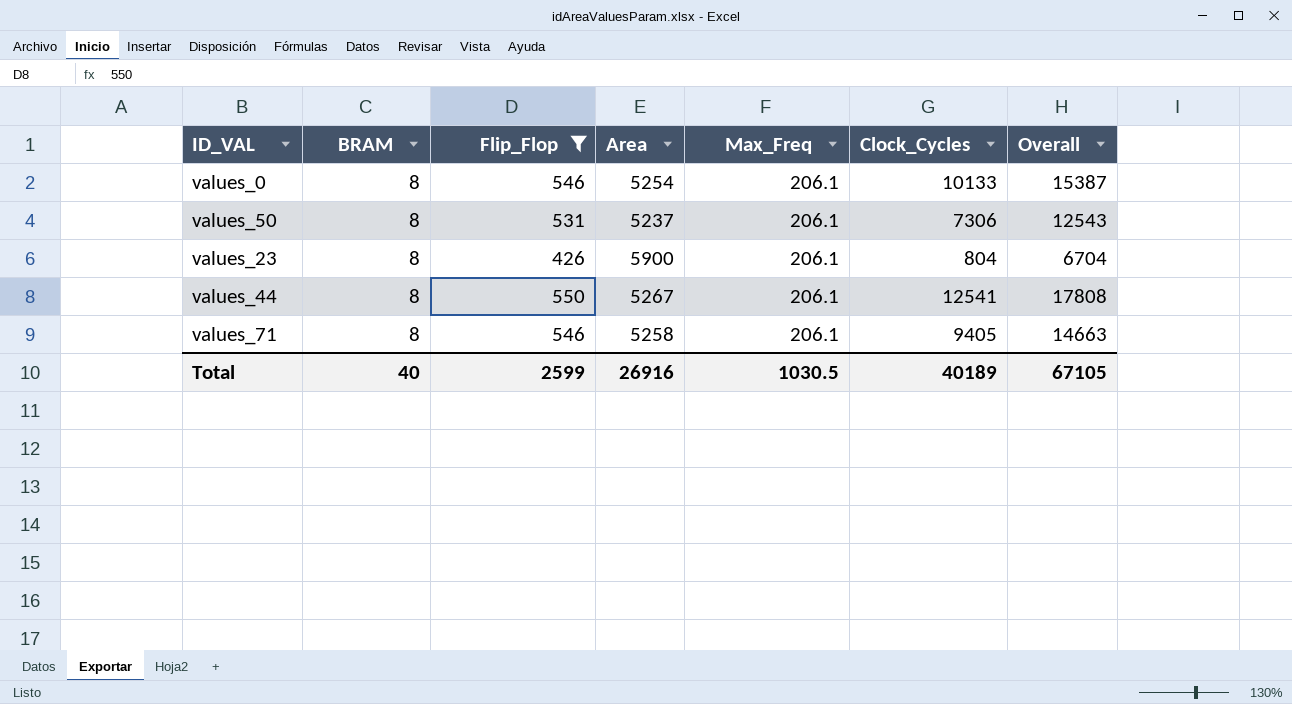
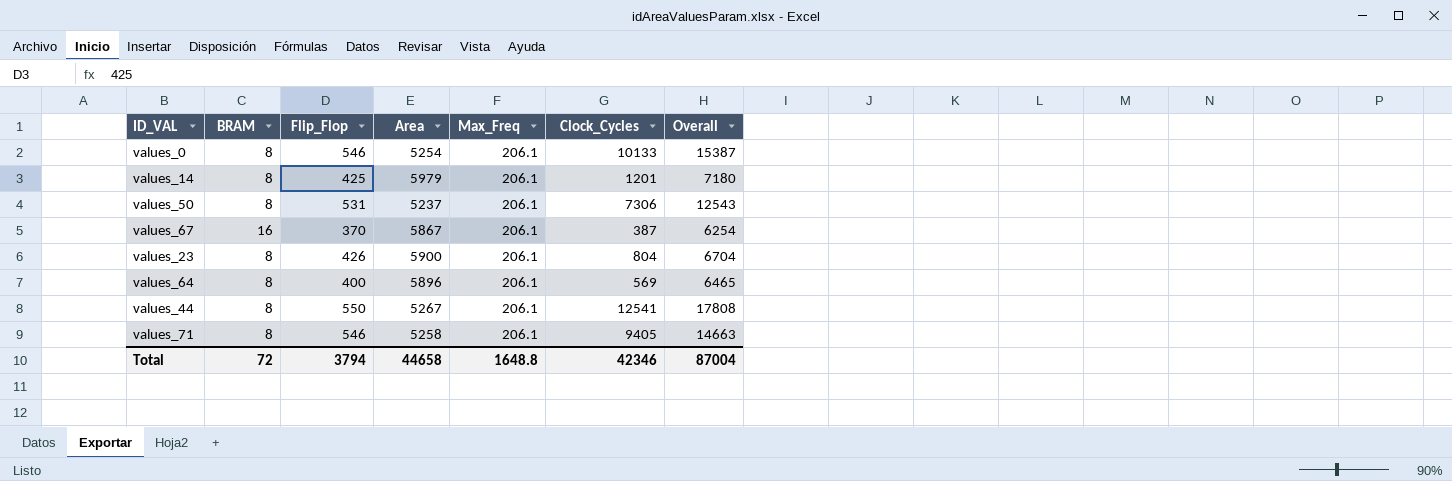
filter: Flip_Flop >= 426 -> none
Total | BRAM: 40 -> 72
Total | Flip_Flop: 2599 -> 3794
Total | Area: 26916 -> 44658
Total | Max_Freq: 1030.5 -> 1648.8
Total | Clock_Cycles: 40189 -> 42346
Total | Overall: 67105 -> 87004

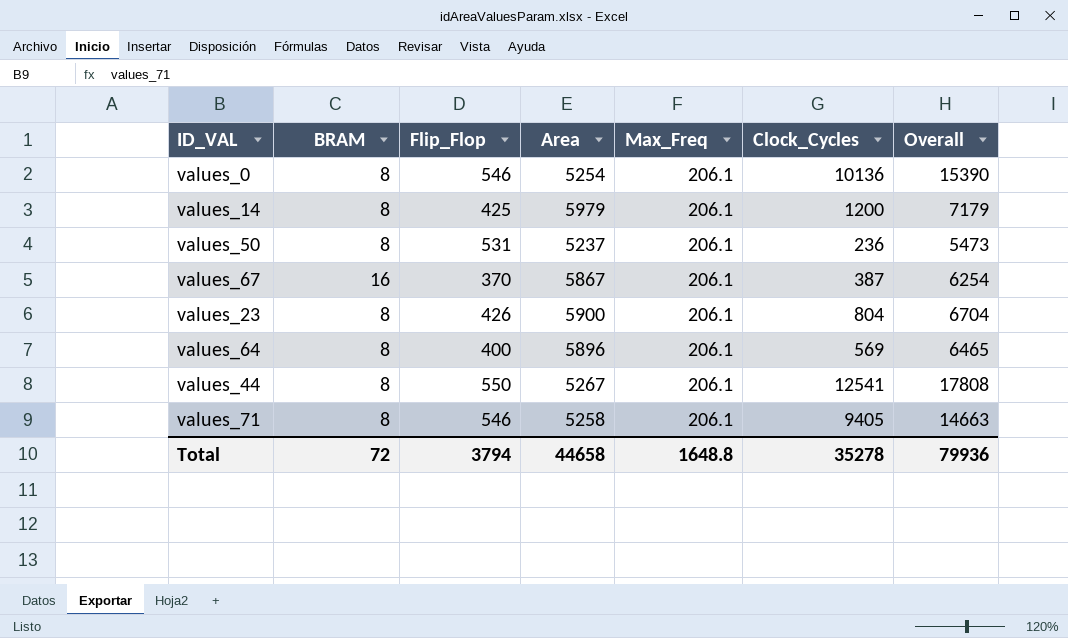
values_0 | Clock_Cycles: 10133 -> 10136
values_0 | Overall: 15387 -> 15390
values_14 | Clock_Cycles: 1201 -> 1200
values_14 | Overall: 7180 -> 7179
values_50 | Clock_Cycles: 7306 -> 236
values_50 | Overall: 12543 -> 5473
Total | Clock_Cycles: 42346 -> 35278
Total | Overall: 87004 -> 79936

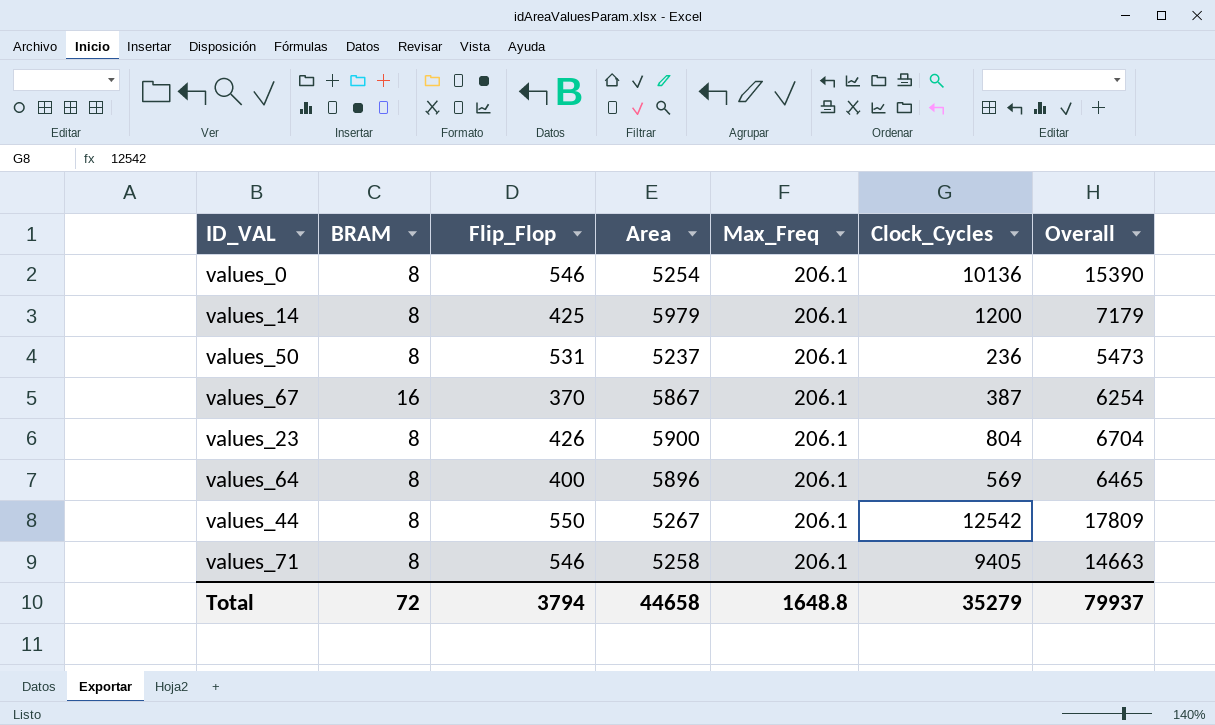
values_44 | Clock_Cycles: 12541 -> 12542
values_44 | Overall: 17808 -> 17809
Total | Clock_Cycles: 35278 -> 35279
Total | Overall: 79936 -> 79937

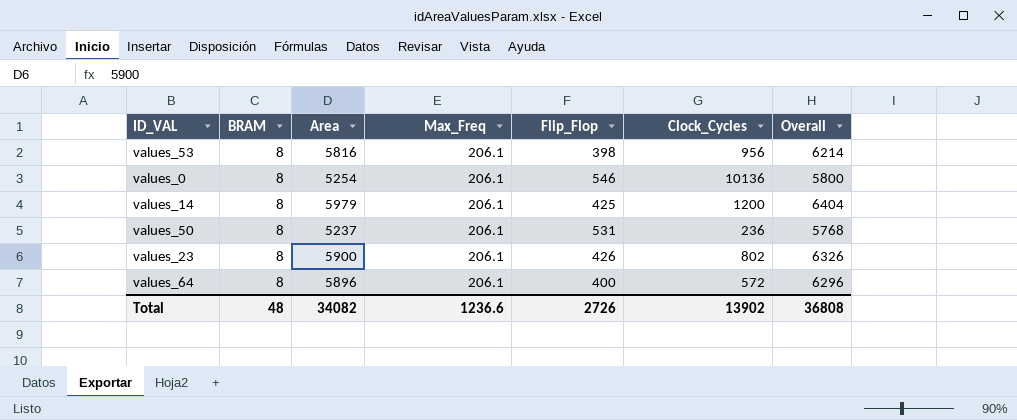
column Flip_Flop | position: 3 -> 5
column Overall | formula: [Area] + [Clock_Cycles] -> [Area] + [Flip_Flop]
row values_67: 16 | 370 | 5867 | 206.1 | 387 | 6254 -> none
row values_44: 8 | 550 | 5267 | 206.1 | 12542 | 17809 -> none
row values_71: 8 | 546 | 5258 | 206.1 | 9405 | 14663 -> none
row values_53: none -> 8 | 5816 | 206.1 | 398 | 956 | 6214
values_23 | Clock_Cycles: 804 -> 802
values_64 | Clock_Cycles: 569 -> 572
Total | BRAM: 72 -> 48
Total | Area: 44658 -> 34082
Total | Max_Freq: 1648.8 -> 1236.6
Total | Flip_Flop: 3794 -> 2726
Total | Clock_Cycles: 35279 -> 13902
Total | Overall: 79937 -> 36808

